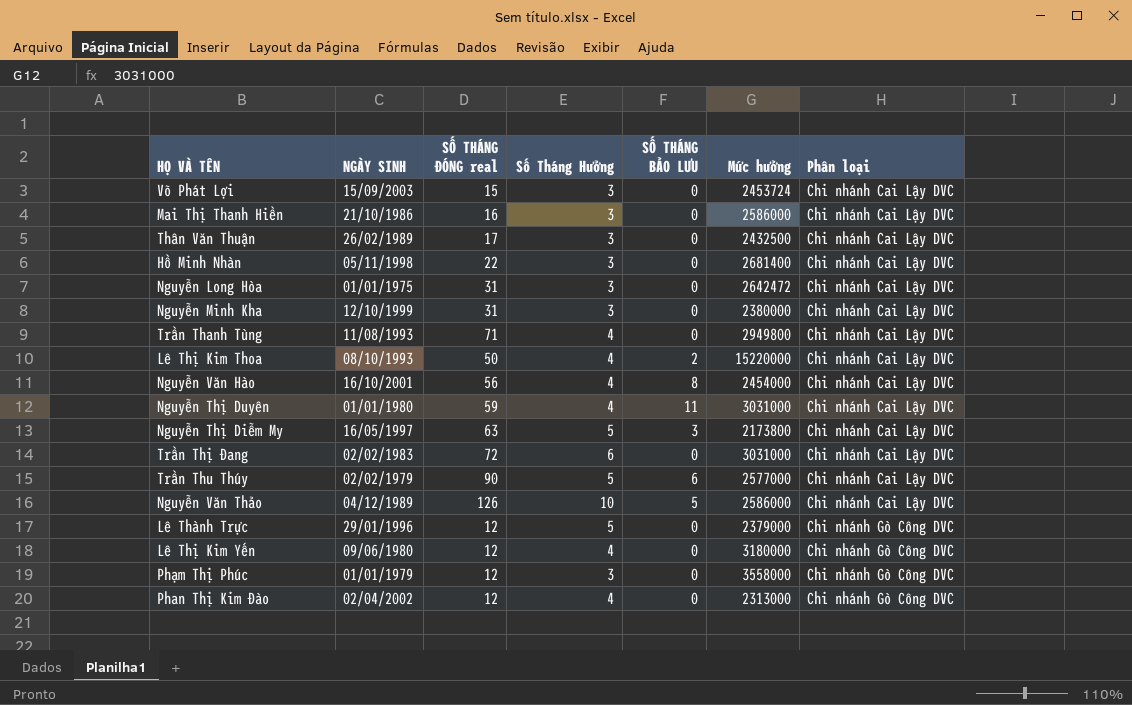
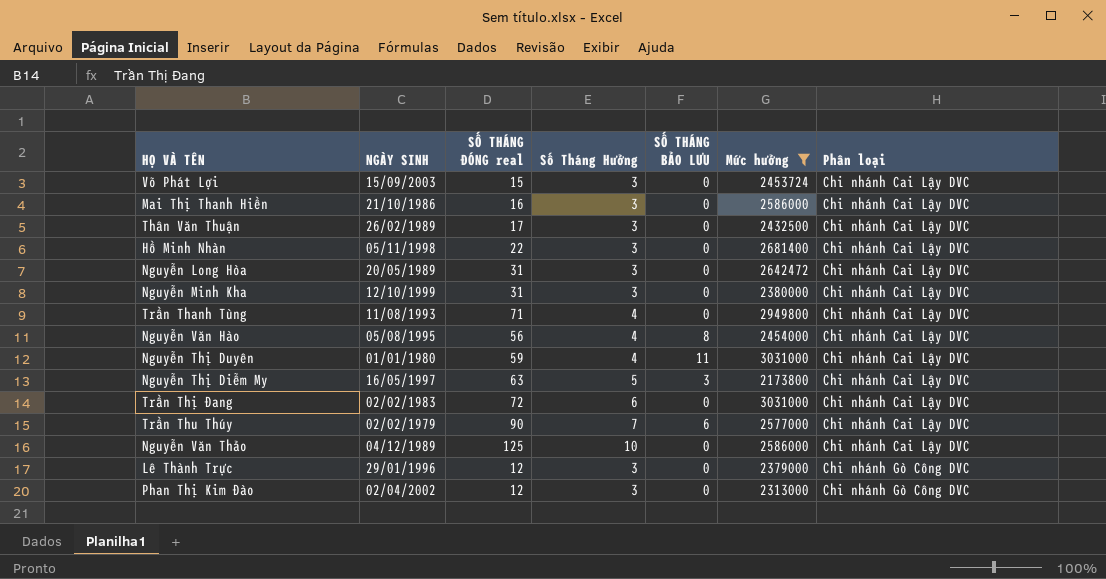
filter: none -> Mức hưởng <= 3031000
Nguyễn Long Hòa | NGÀY SINH: 01/01/1975 -> 20/05/1989
Nguyễn Văn Hào | NGÀY SINH: 16/10/2001 -> 05/08/1995
Trần Thu Thúy | Số Tháng Hưởng: 5 -> 7
Nguyễn Văn Thảo | SỐ THÁNG ĐÓNG real: 126 -> 125
Nguyễn Văn Thảo | SỐ THÁNG BẢO LƯU: 5 -> 0
Lê Thành Trực | Số Tháng Hưởng: 5 -> 3
Phan Thị Kim Đào | Số Tháng Hưởng: 4 -> 3

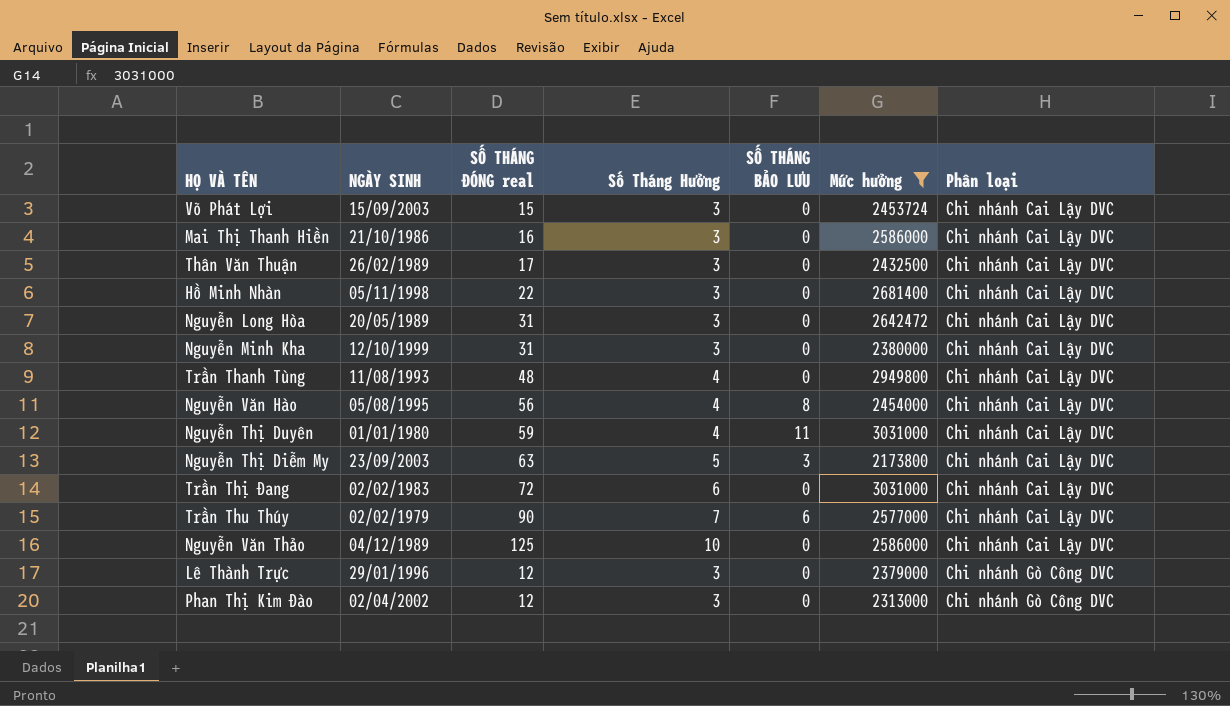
Trần Thanh Tùng | SỐ THÁNG ĐÓNG real: 71 -> 48
Nguyễn Thị Diễm My | NGÀY SINH: 16/05/1997 -> 23/09/2003

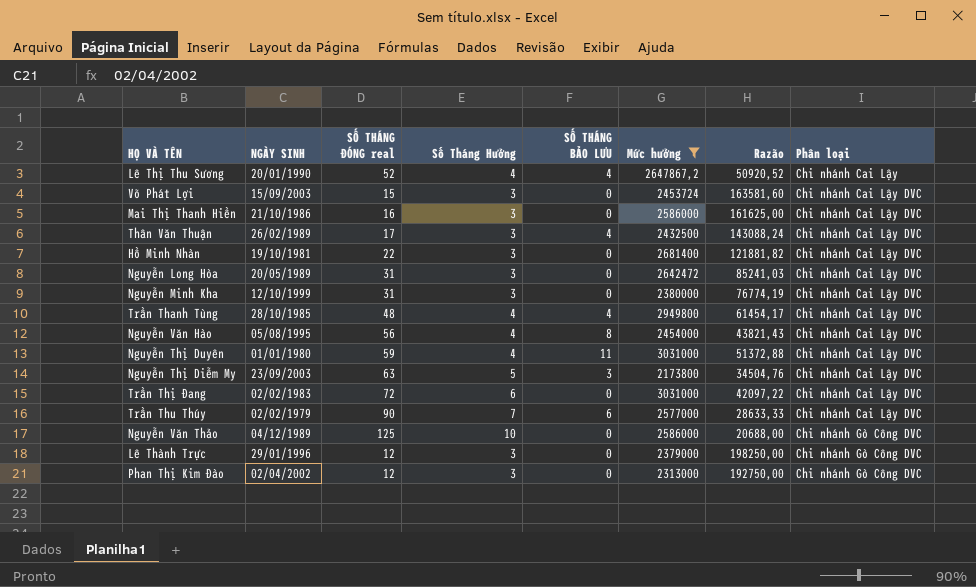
column Razão | formula: none -> [Mức hưởng] / [SỐ THÁNG ĐÓNG real]
row Lê Thị Thu Sương: none -> 20/01/1990 | 52 | 4 | 4 | 2647867,2 | 50920,52 | Chi nhánh Cai Lậy
Thân Văn Thuận | SỐ THÁNG BẢO LƯU: 0 -> 4
Hồ Minh Nhàn | NGÀY SINH: 05/11/1998 -> 19/10/1981
Trần Thanh Tùng | NGÀY SINH: 11/08/1993 -> 28/10/1985
Trần Thanh Tùng | SỐ THÁNG BẢO LƯU: 0 -> 4
Nguyễn Văn Thảo | Phân loại: Chi nhánh Cai Lậy DVC -> Chi nhánh Gò Công DVC

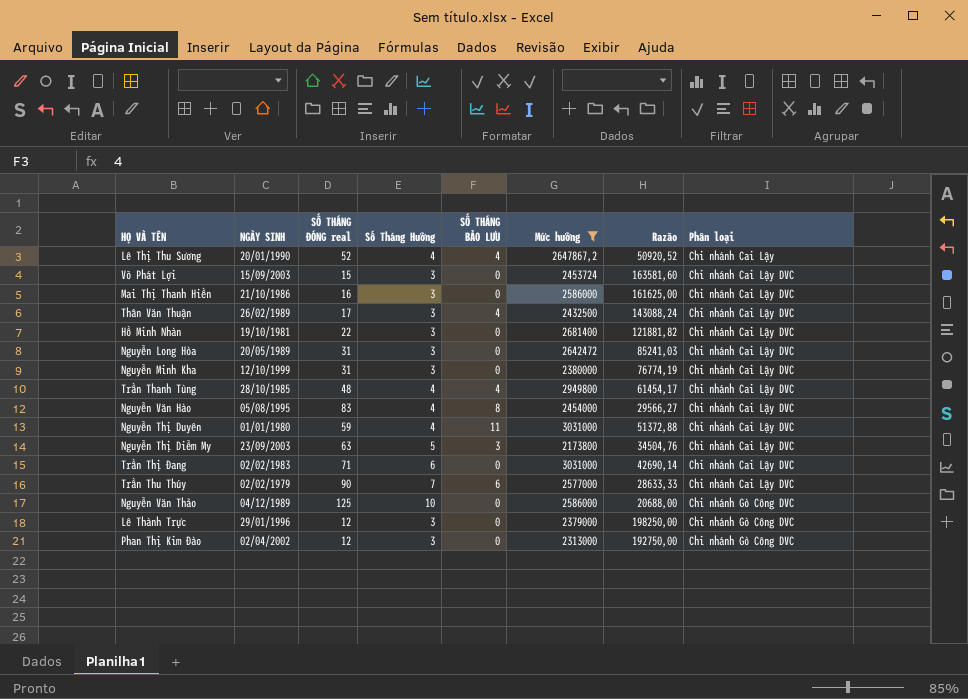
Nguyễn Văn Hào | SỐ THÁNG ĐÓNG real: 56 -> 83
Nguyễn Văn Hào | Razão: 43821,43 -> 29566,27
Trần Thị Đang | SỐ THÁNG ĐÓNG real: 72 -> 71
Trần Thị Đang | Razão: 42097,22 -> 42690,14

